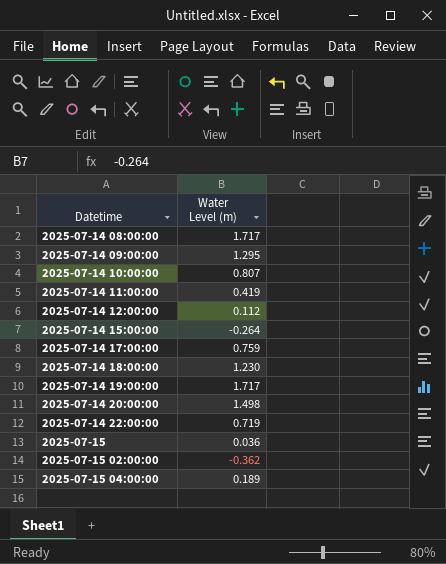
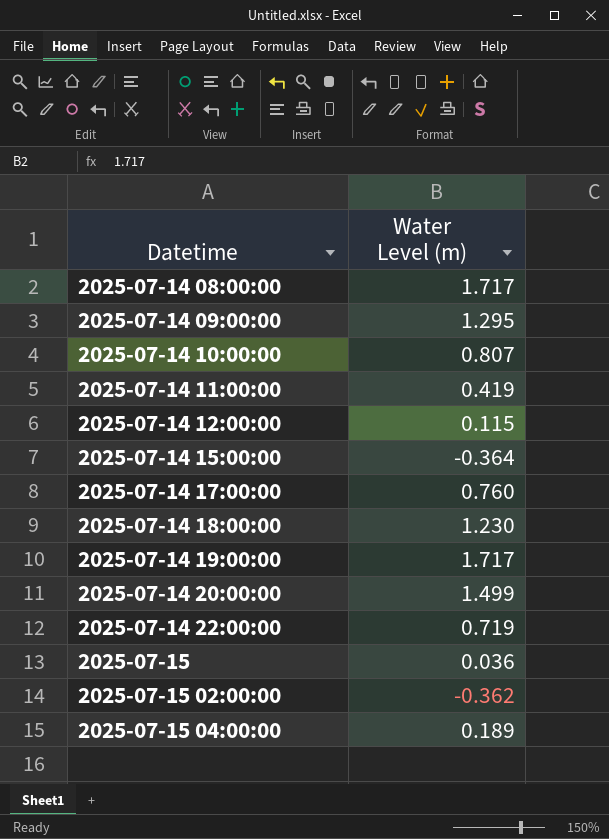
2025-07-14 12:00:00 | Water Level (m): 0.112 -> 0.115
2025-07-14 15:00:00 | Water Level (m): -0.264 -> -0.364
2025-07-14 17:00:00 | Water Level (m): 0.759 -> 0.760
2025-07-14 20:00:00 | Water Level (m): 1.498 -> 1.499

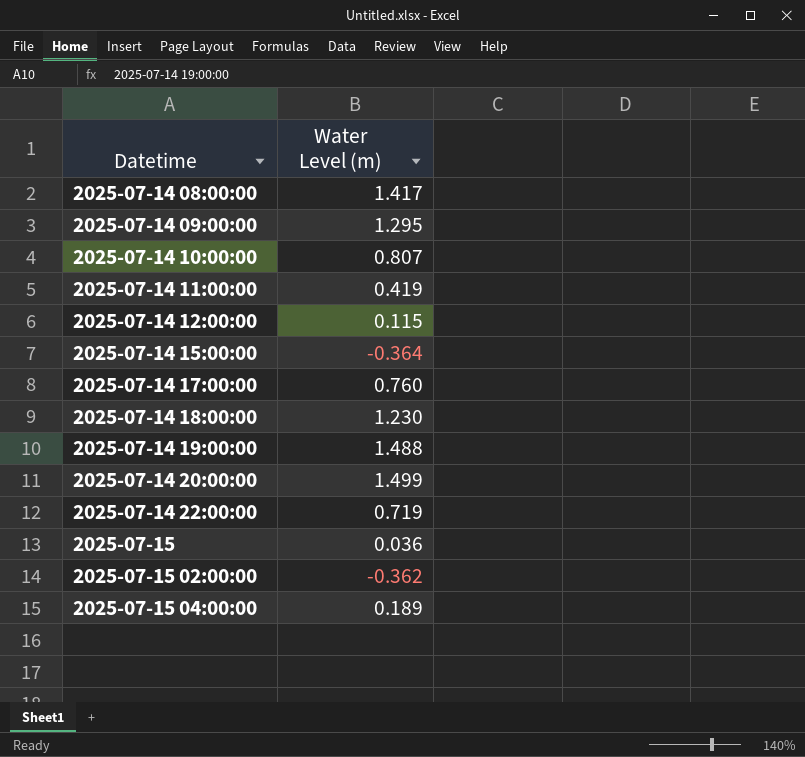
2025-07-14 08:00:00 | Water Level (m): 1.717 -> 1.417
2025-07-14 19:00:00 | Water Level (m): 1.717 -> 1.488

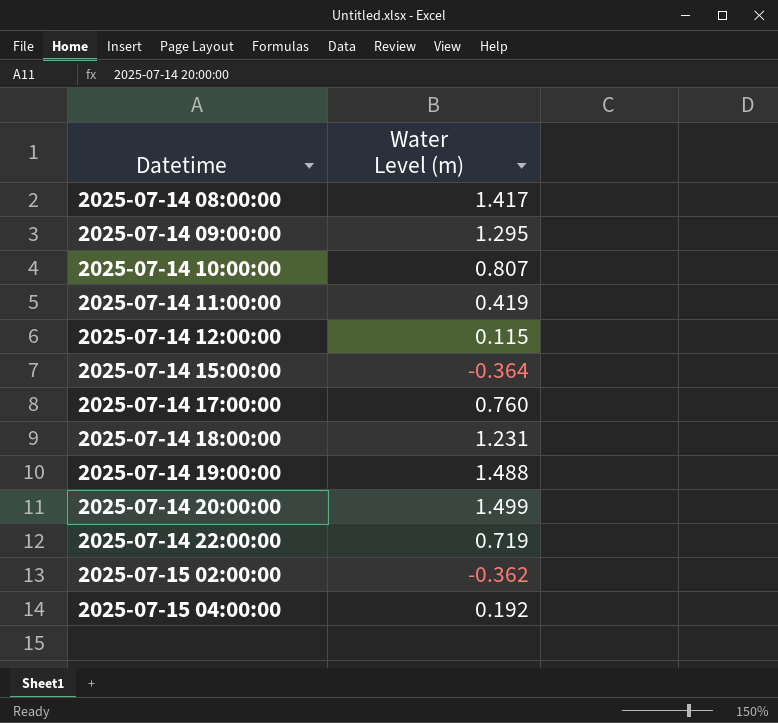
row 2025-07-15: 0.036 -> none
2025-07-14 18:00:00 | Water Level (m): 1.230 -> 1.231
2025-07-15 04:00:00 | Water Level (m): 0.189 -> 0.192

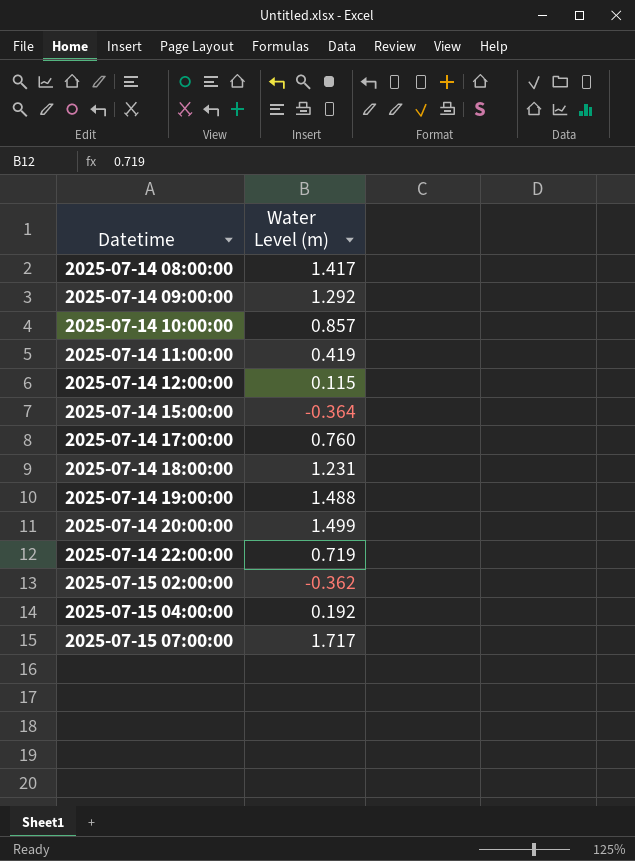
2025-07-14 09:00:00 | Water Level (m): 1.295 -> 1.292
2025-07-14 10:00:00 | Water Level (m): 0.807 -> 0.857
row 2025-07-15 07:00:00: none -> 1.717

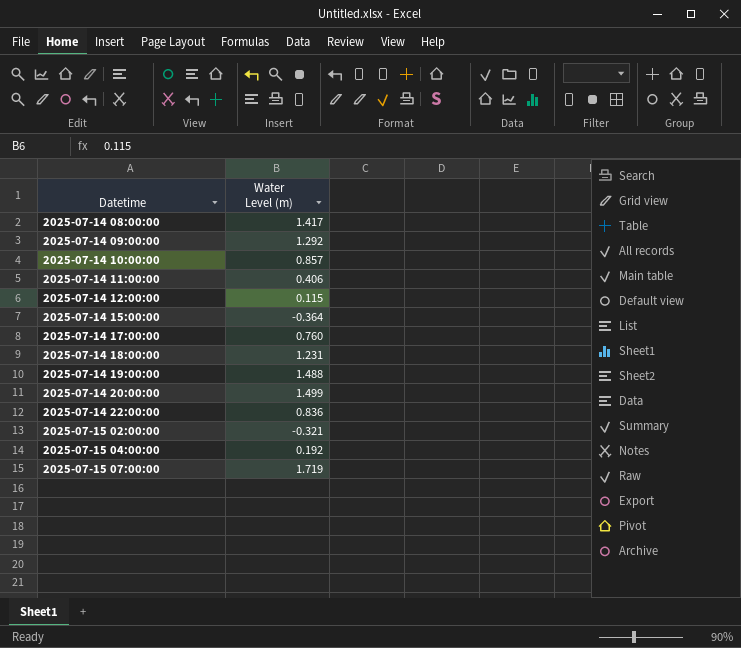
2025-07-14 11:00:00 | Water Level (m): 0.419 -> 0.406
2025-07-14 22:00:00 | Water Level (m): 0.719 -> 0.836
2025-07-15 02:00:00 | Water Level (m): -0.362 -> -0.321
2025-07-15 07:00:00 | Water Level (m): 1.717 -> 1.719

